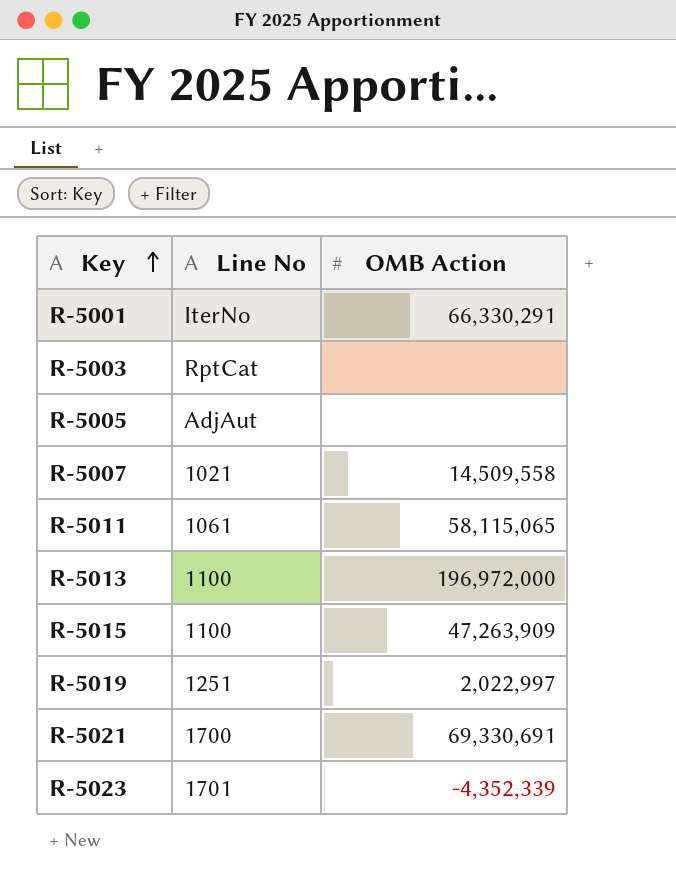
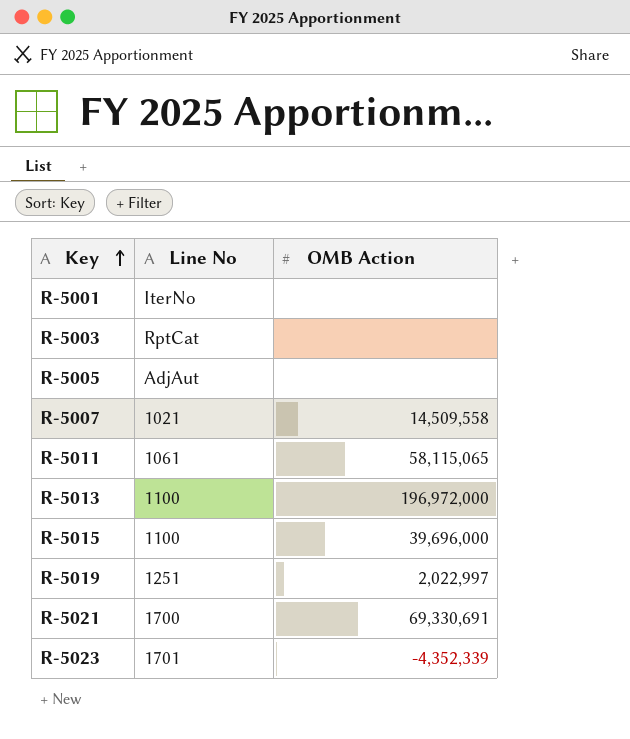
R-5001 | OMB Action: 66,330,291 -> none
R-5015 | OMB Action: 47,263,909 -> 39,696,000

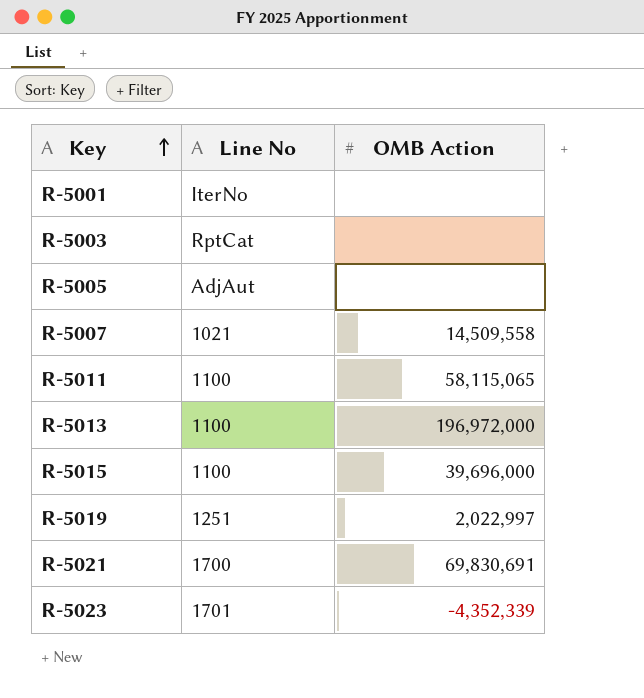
R-5011 | Line No: 1061 -> 1100
R-5021 | OMB Action: 69,330,691 -> 69,830,691

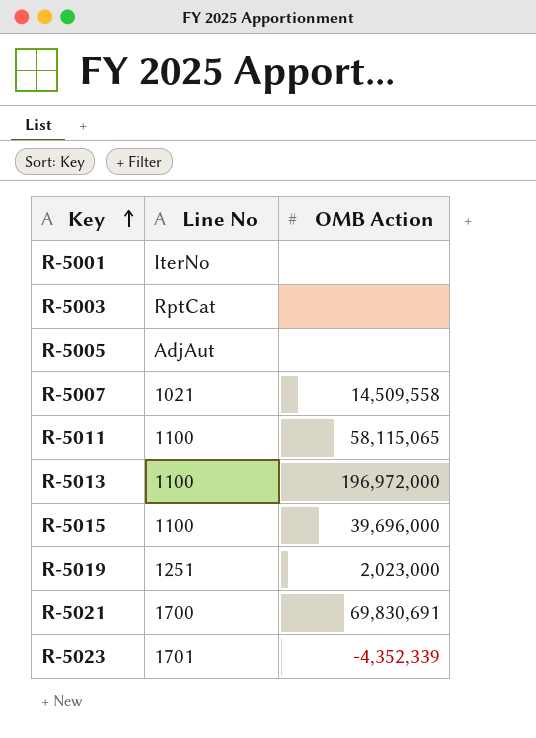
R-5019 | OMB Action: 2,022,997 -> 2,023,000

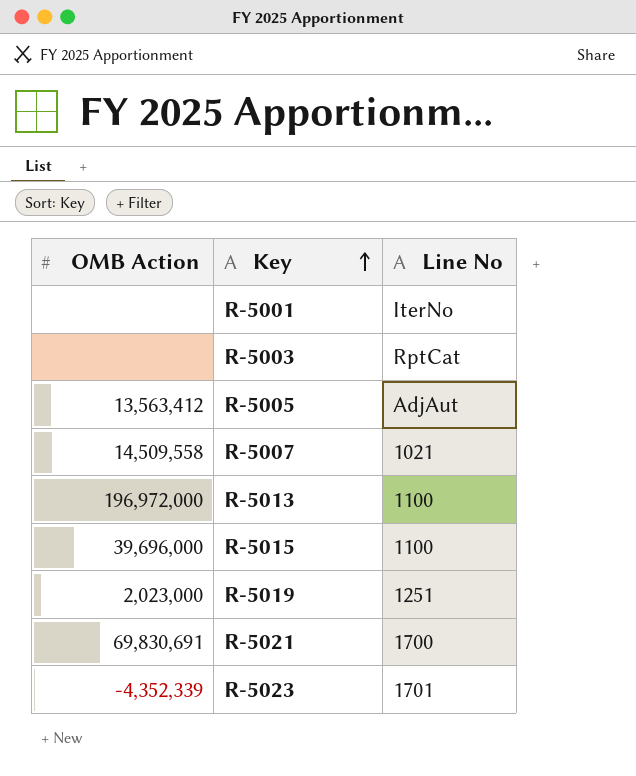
column OMB Action | position: 3 -> 1
row R-5011: 1100 | 58,115,065 -> none
R-5005 | OMB Action: none -> 13,563,412

